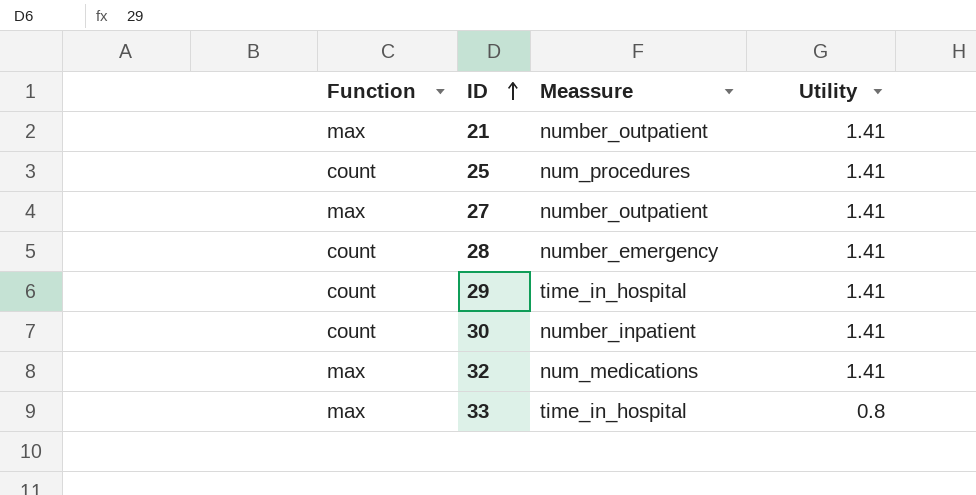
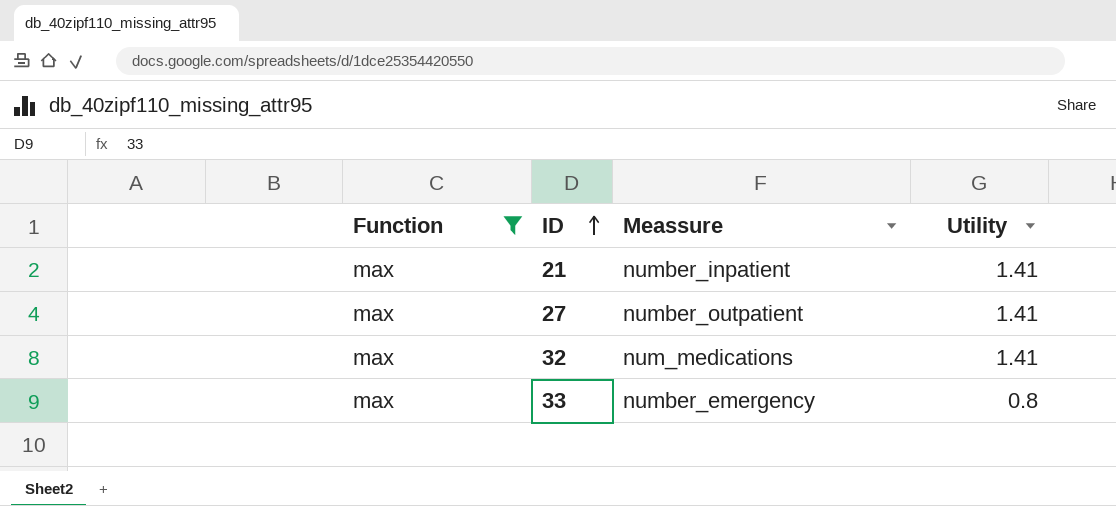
filter: none -> Function = max
21 | Meassure: number_outpatient -> number_inpatient
33 | Meassure: time_in_hospital -> number_emergency

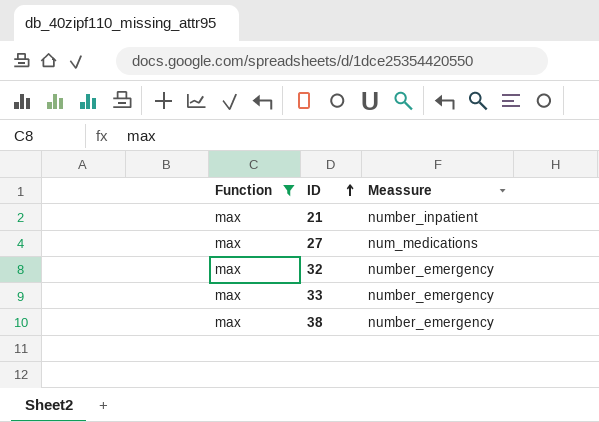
column Utility | position: 4 -> none
27 | Meassure: number_outpatient -> num_medications
32 | Meassure: num_medications -> number_emergency
row 38: none -> max | number_emergency

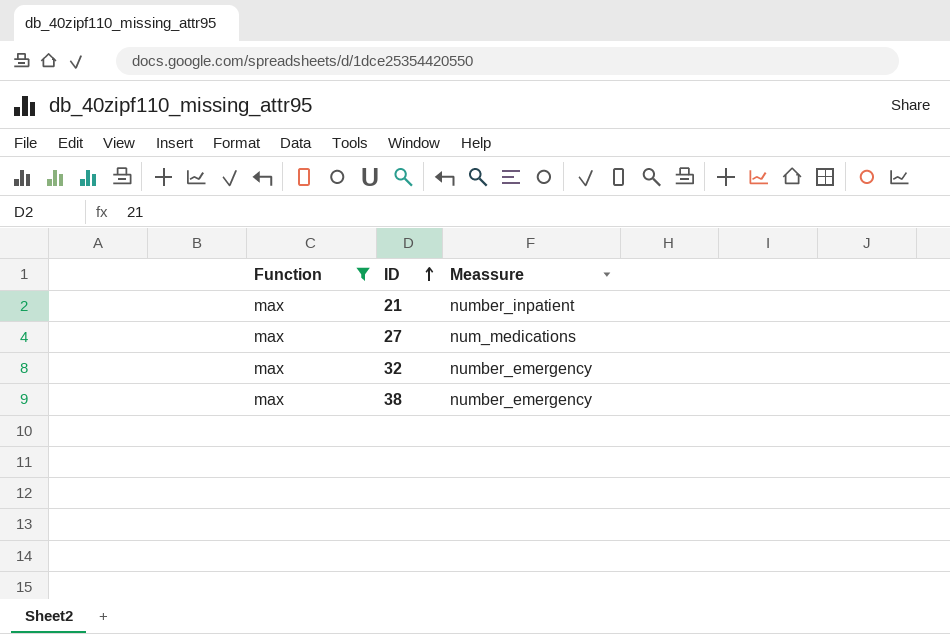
row 33: max | number_emergency -> none

